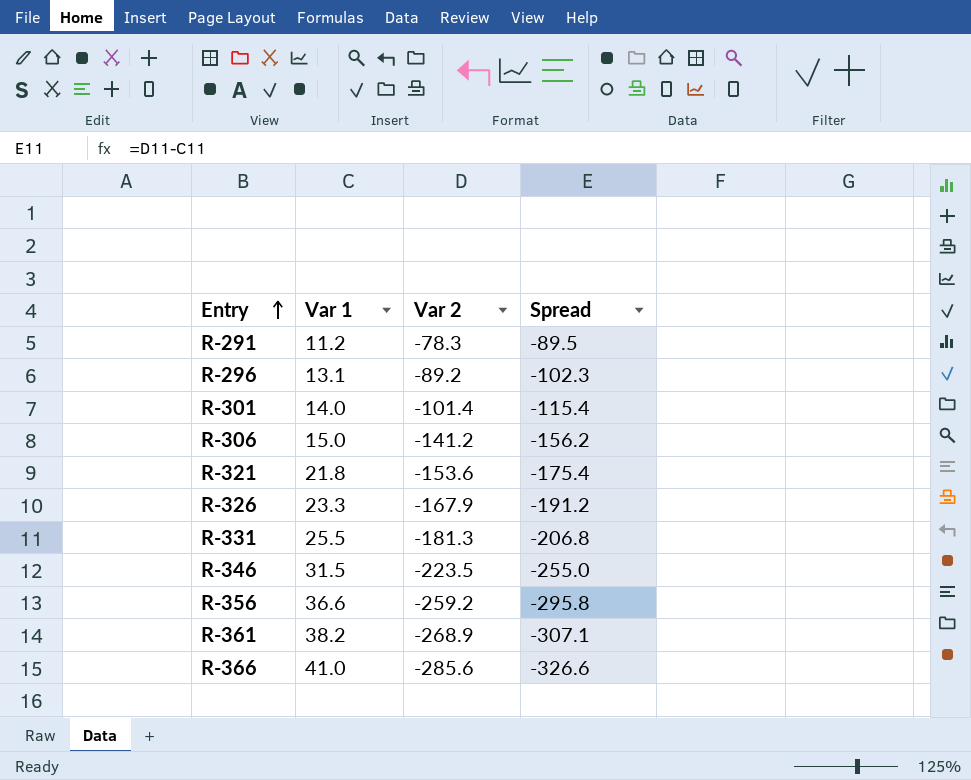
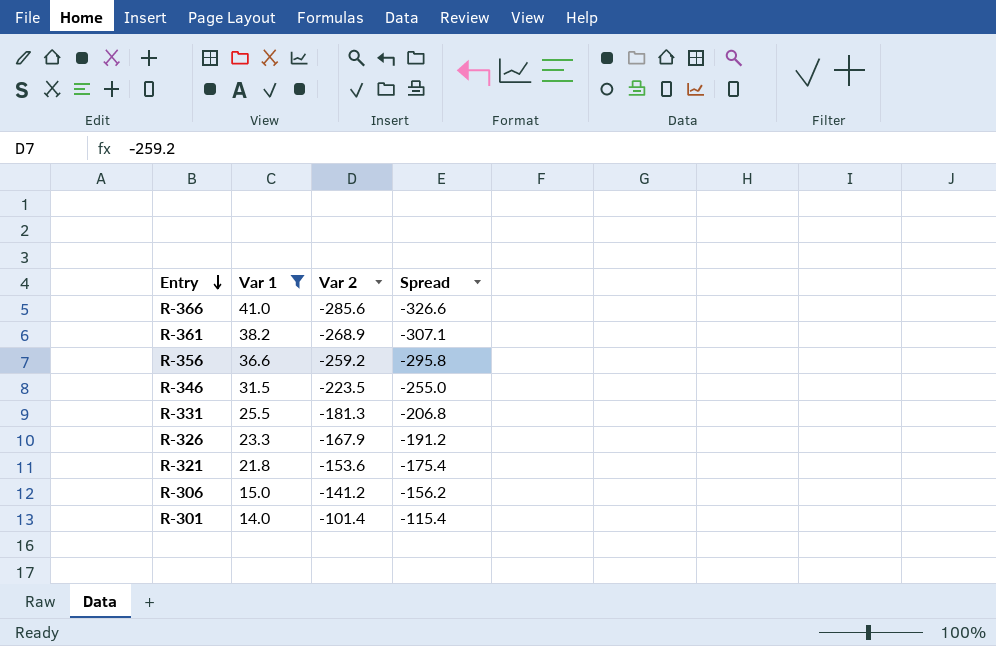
filter: none -> Var 1 >= 14.0
row order: Entry ascending -> Entry descending

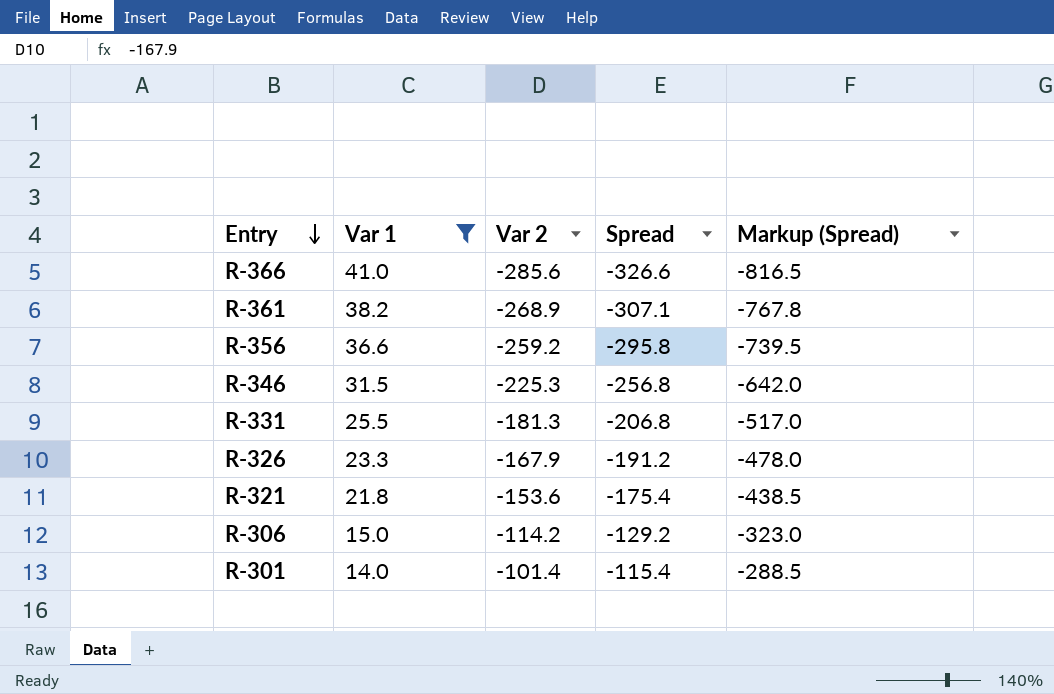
column Markup (Spread) | formula: none -> [Spread] * 2.5
R-346 | Var 2: -223.5 -> -225.3
R-346 | Spread: -255.0 -> -256.8
R-306 | Var 2: -141.2 -> -114.2
R-306 | Spread: -156.2 -> -129.2

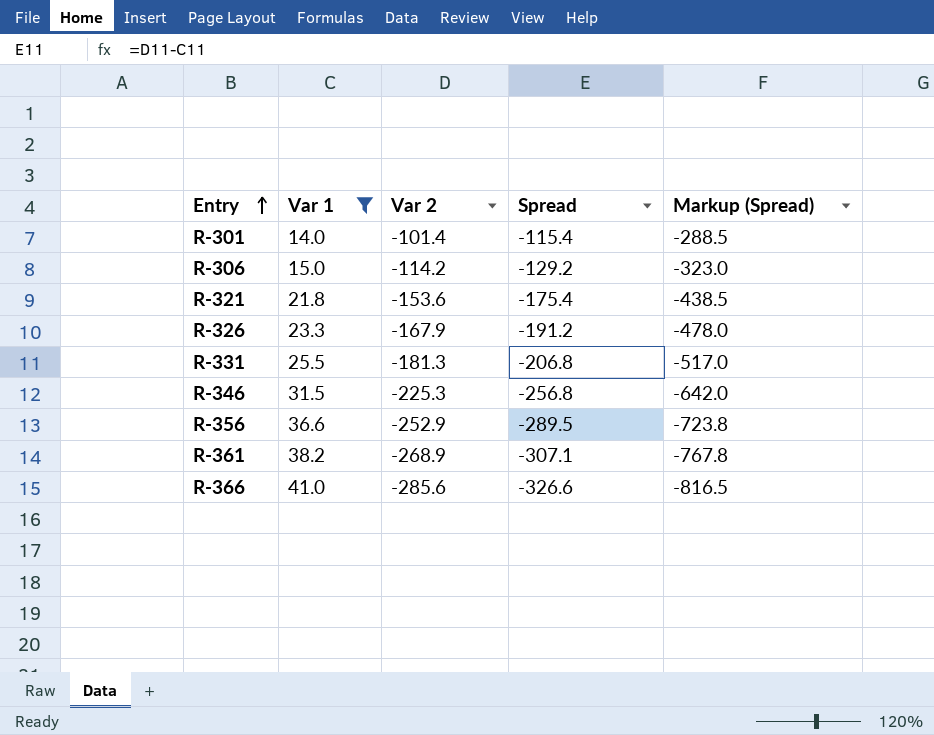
row order: Entry descending -> Entry ascending
R-356 | Var 2: -259.2 -> -252.9
R-356 | Spread: -295.8 -> -289.5
R-356 | Markup (Spread): -739.5 -> -723.8

